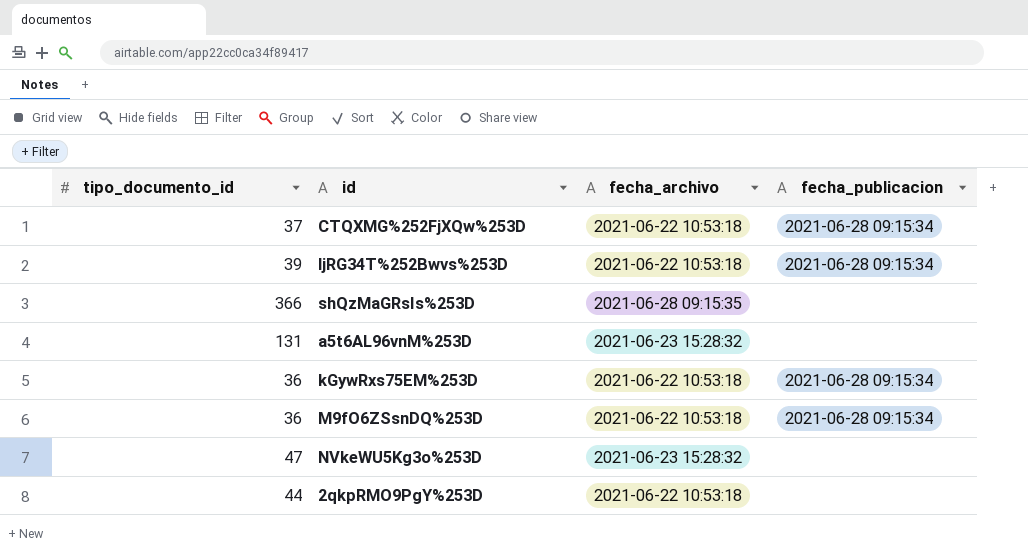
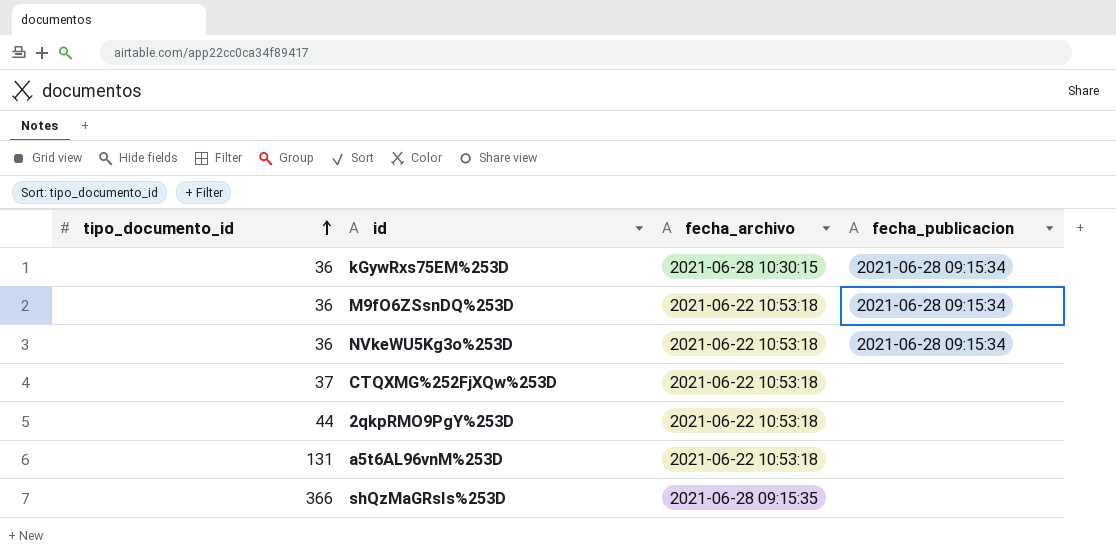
row order: none -> tipo_documento_id ascending
row ljRG34T%252Bwvs%253D: 39 | 2021-06-22 10:53:18 | 2021-06-28 09:15:34 -> none
kGywRxs75EM%253D | fecha_archivo: 2021-06-22 10:53:18 -> 2021-06-28 10:30:15
NVkeWU5Kg3o%253D | tipo_documento_id: 47 -> 36
NVkeWU5Kg3o%253D | fecha_archivo: 2021-06-23 15:28:32 -> 2021-06-22 10:53:18
NVkeWU5Kg3o%253D | fecha_publicacion: none -> 2021-06-28 09:15:34
CTQXMG%252FjXQw%253D | fecha_publicacion: 2021-06-28 09:15:34 -> none
a5t6AL96vnM%253D | fecha_archivo: 2021-06-23 15:28:32 -> 2021-06-22 10:53:18

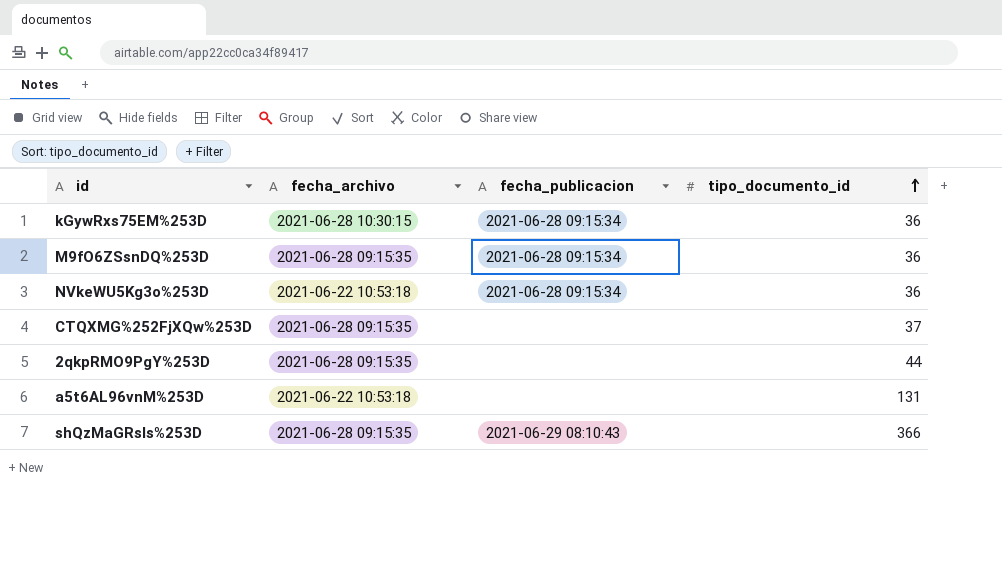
column tipo_documento_id | position: 1 -> 4
M9fO6ZSsnDQ%253D | fecha_archivo: 2021-06-22 10:53:18 -> 2021-06-28 09:15:35
CTQXMG%252FjXQw%253D | fecha_archivo: 2021-06-22 10:53:18 -> 2021-06-28 09:15:35
2qkpRMO9PgY%253D | fecha_archivo: 2021-06-22 10:53:18 -> 2021-06-28 09:15:35
shQzMaGRsIs%253D | fecha_publicacion: none -> 2021-06-29 08:10:43

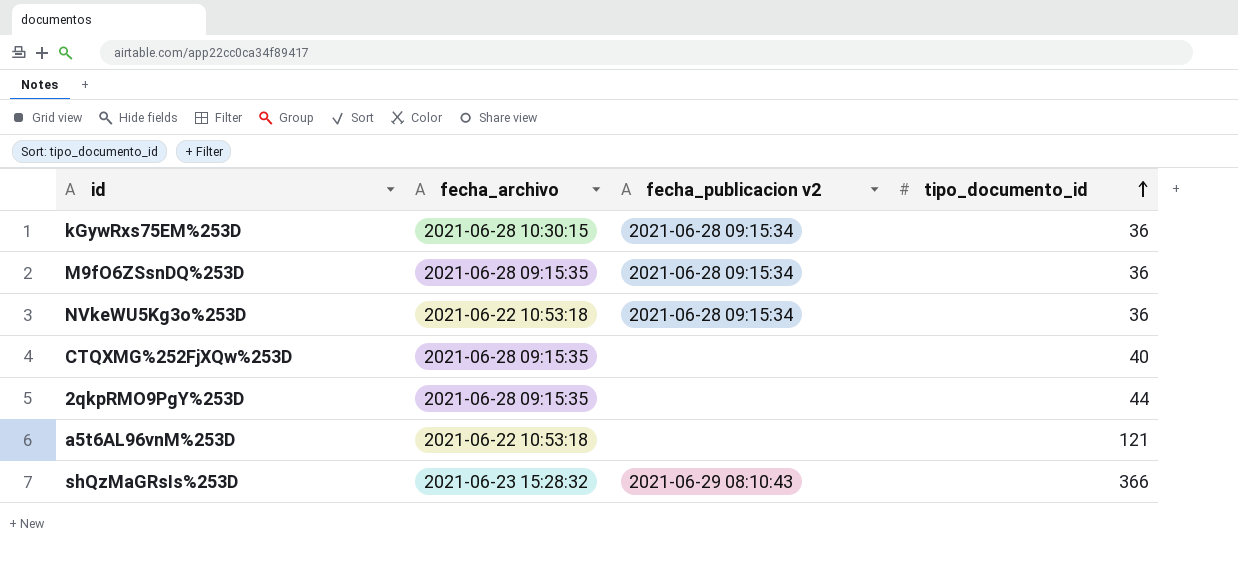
column name: fecha_publicacion -> fecha_publicacion v2
CTQXMG%252FjXQw%253D | tipo_documento_id: 37 -> 40
a5t6AL96vnM%253D | tipo_documento_id: 131 -> 121
shQzMaGRsIs%253D | fecha_archivo: 2021-06-28 09:15:35 -> 2021-06-23 15:28:32

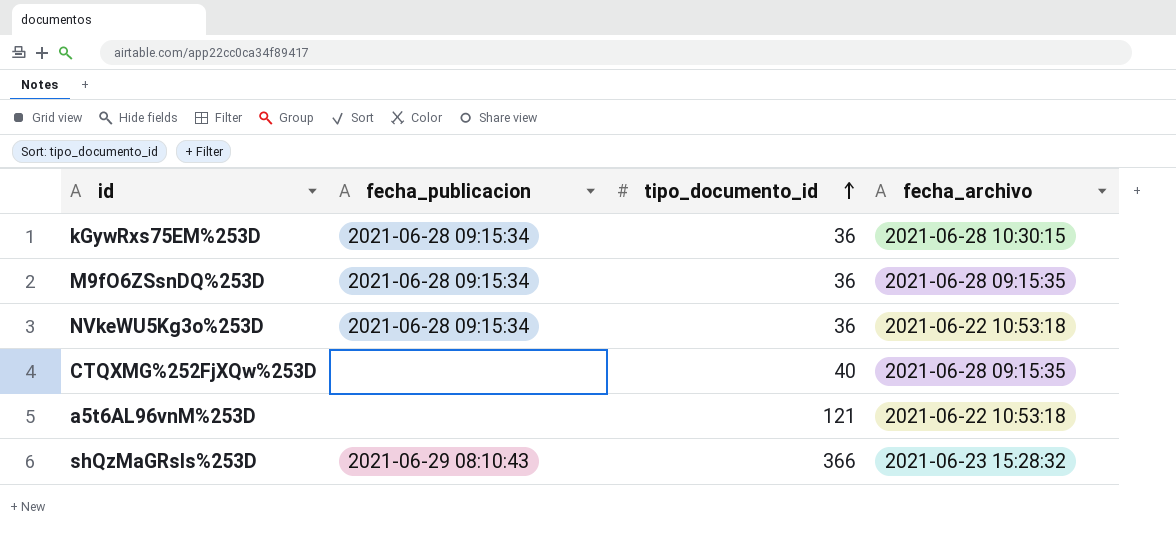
column name: fecha_publicacion v2 -> fecha_publicacion
column fecha_archivo | position: 2 -> 4
row 2qkpRMO9PgY%253D: 2021-06-28 09:15:35 | none | 44 -> none

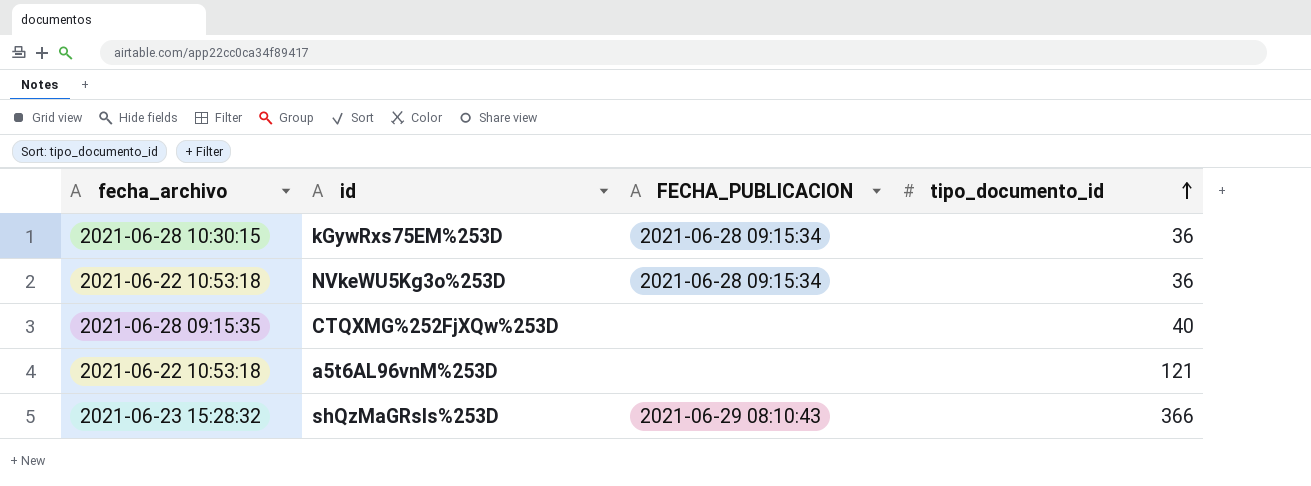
column fecha_archivo | position: 4 -> 1
column name: fecha_publicacion -> FECHA_PUBLICACION
row M9fO6ZSsnDQ%253D: 2021-06-28 09:15:34 | 36 | 2021-06-28 09:15:35 -> none

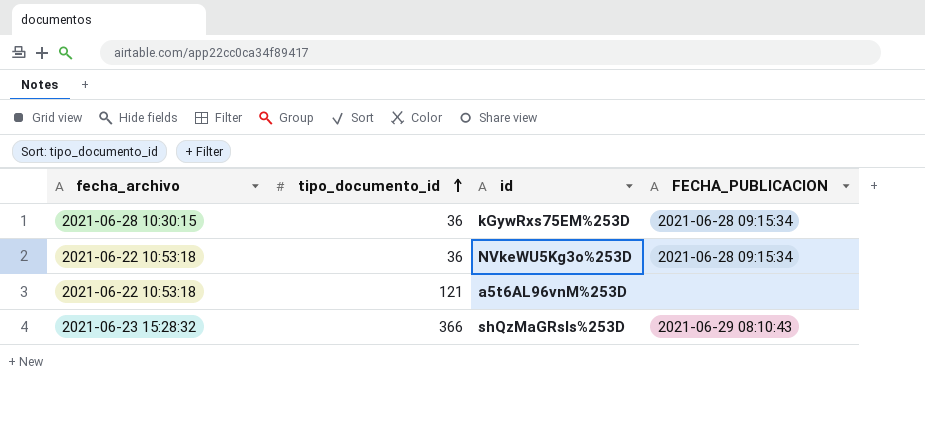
column tipo_documento_id | position: 4 -> 2
row CTQXMG%252FjXQw%253D: 2021-06-28 09:15:35 | none | 40 -> none

